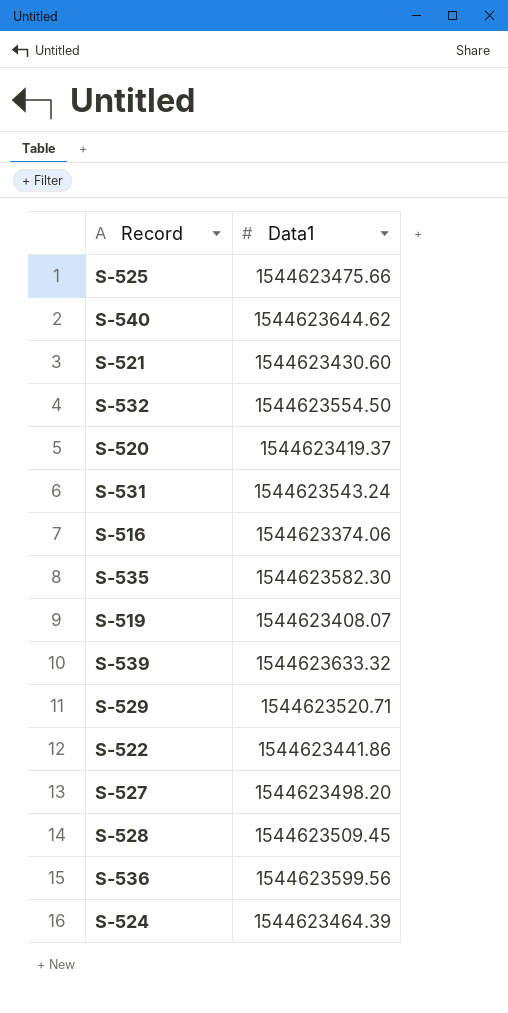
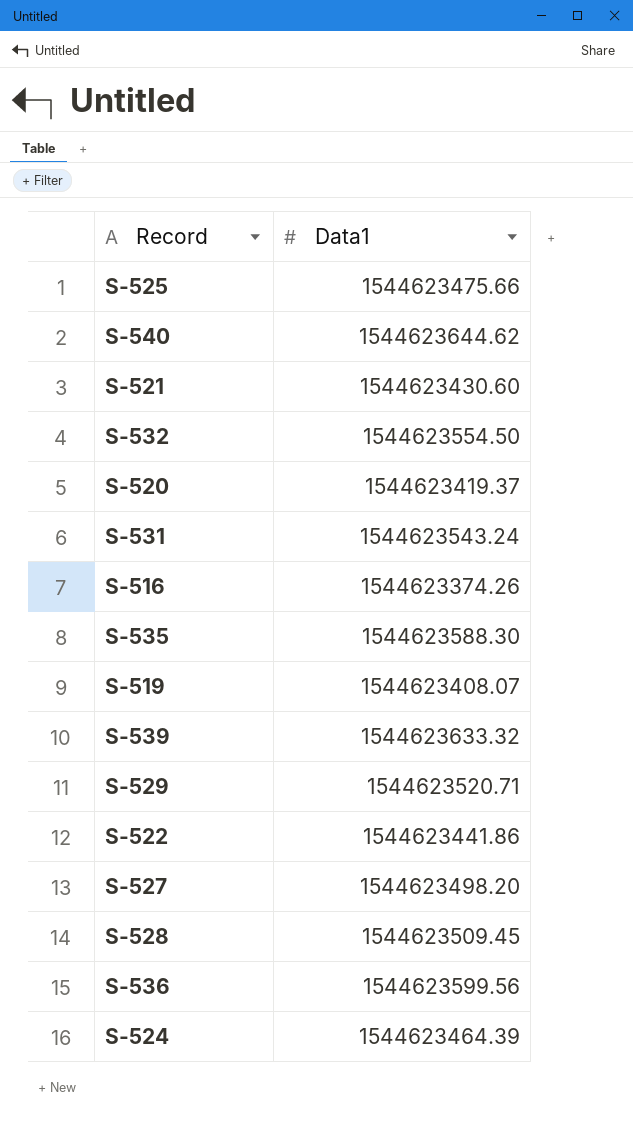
S-516 | Data1: 1544623374.06 -> 1544623374.26
S-535 | Data1: 1544623582.30 -> 1544623588.30

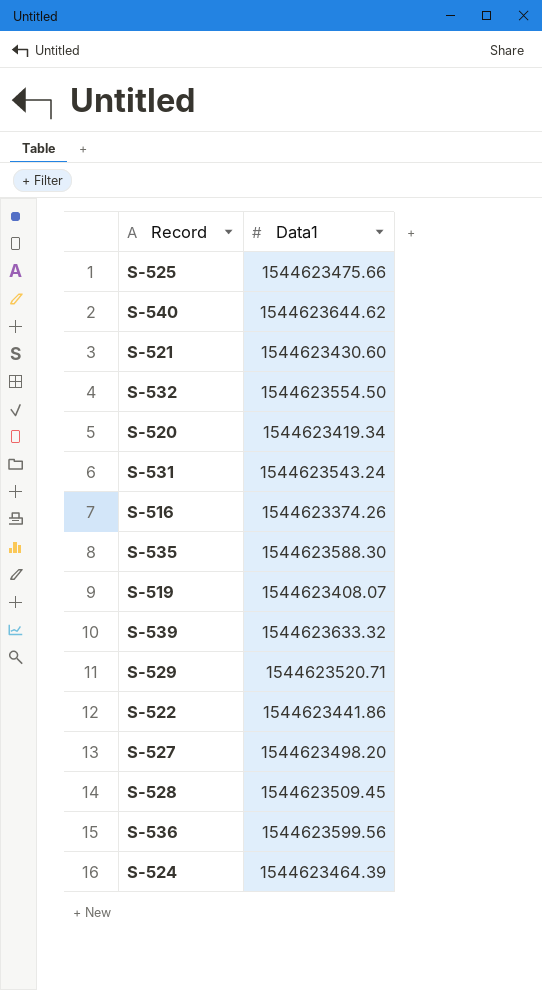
S-520 | Data1: 1544623419.37 -> 1544623419.34

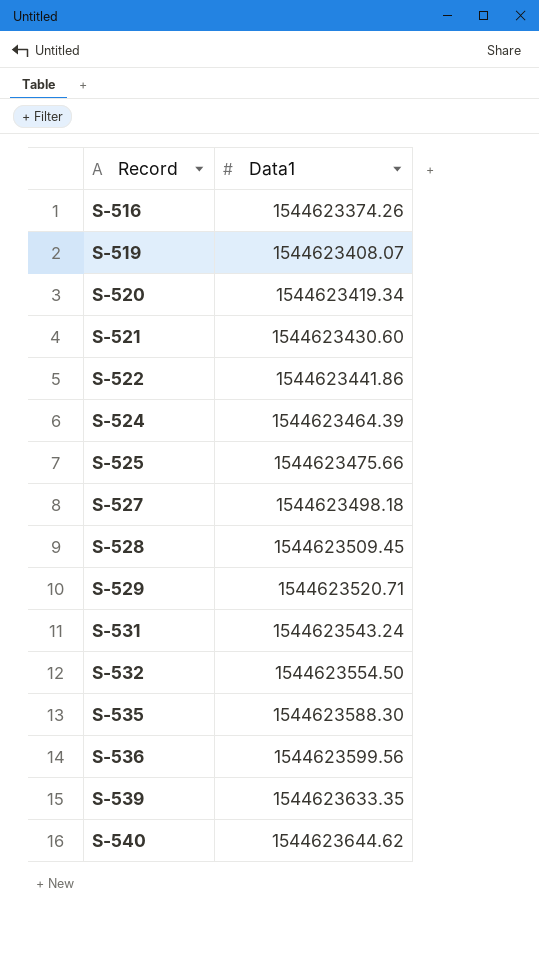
row order: none -> Record ascending
S-527 | Data1: 1544623498.20 -> 1544623498.18
S-539 | Data1: 1544623633.32 -> 1544623633.35

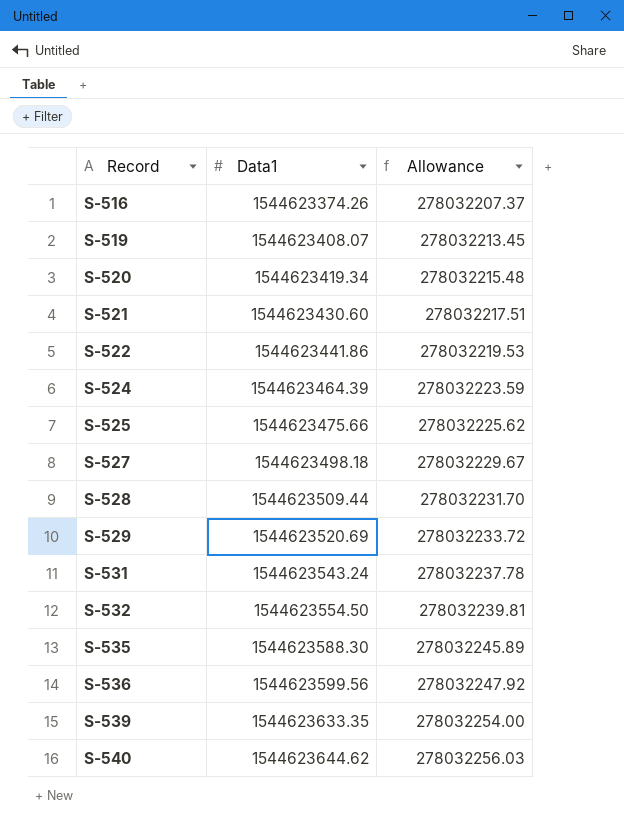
column Allowance | formula: none -> [Data1] * 0.18
S-528 | Data1: 1544623509.45 -> 1544623509.44
S-529 | Data1: 1544623520.71 -> 1544623520.69

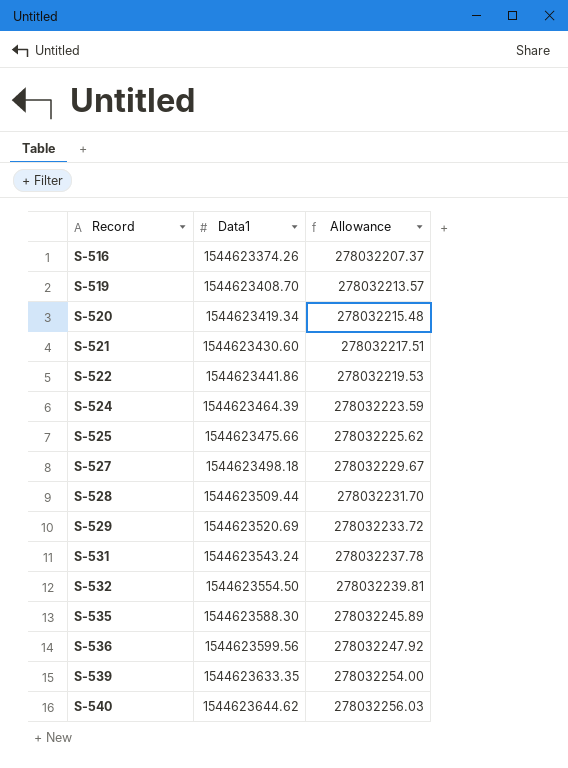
S-519 | Data1: 1544623408.07 -> 1544623408.70
S-519 | Allowance: 278032213.45 -> 278032213.57

